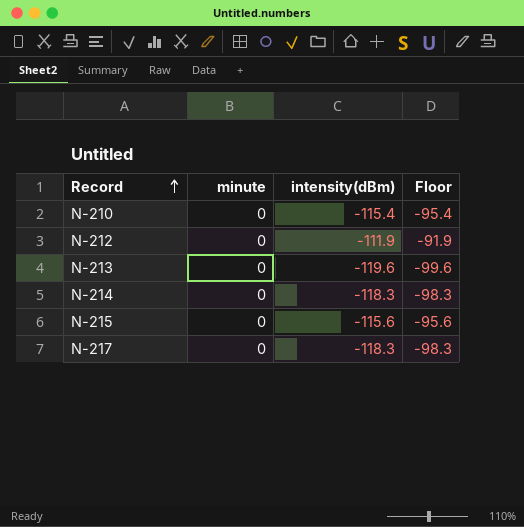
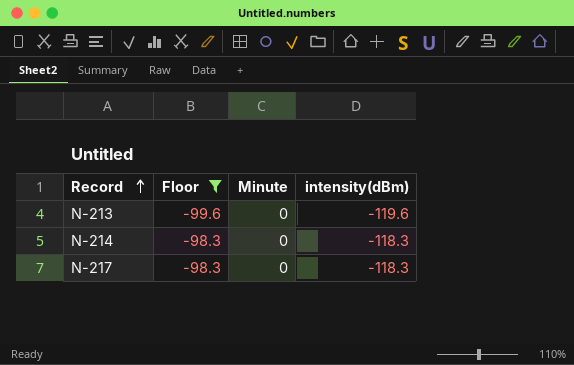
filter: none -> Floor <= -98.3
column Floor | position: 4 -> 2
column name: minute -> Minute

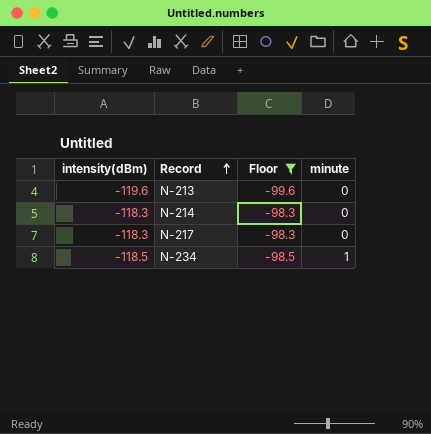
column intensity(dBm) | position: 4 -> 1
column name: Minute -> minute
row N-234: none -> -118.5 | -98.5 | 1

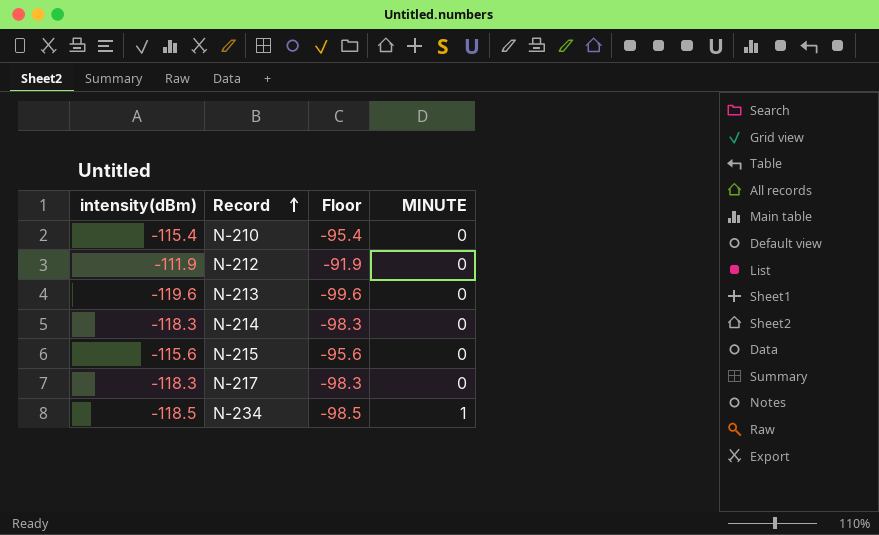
filter: Floor <= -98.3 -> none
column name: minute -> MINUTE

